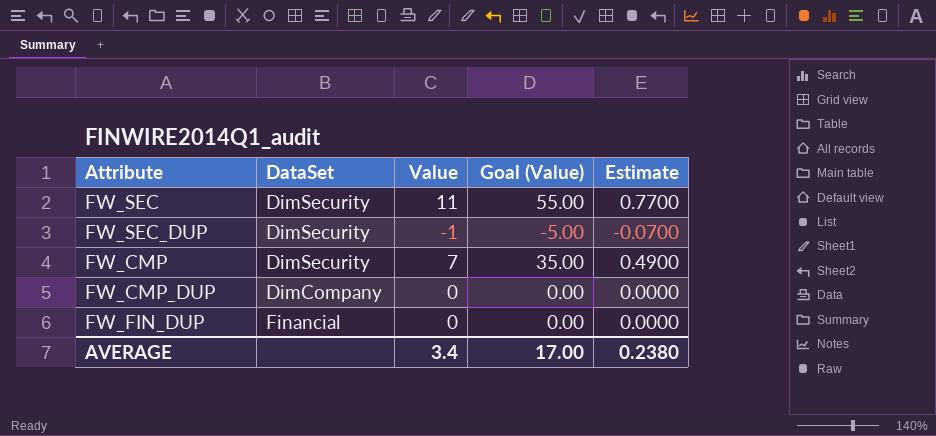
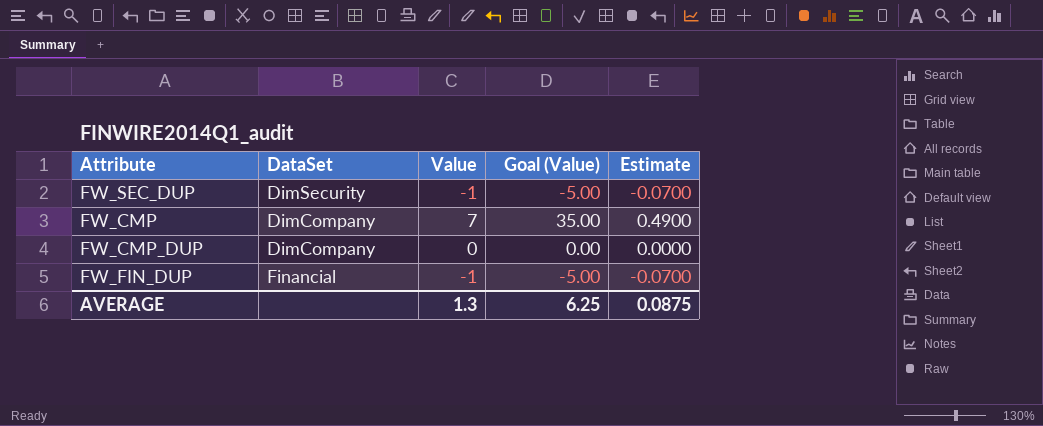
row FW_SEC: DimSecurity | 11 | 55.00 | 0.7700 -> none
FW_CMP | DataSet: DimSecurity -> DimCompany
FW_FIN_DUP | Value: 0 -> -1
FW_FIN_DUP | Goal (Value): 0.00 -> -5.00
FW_FIN_DUP | Estimate: 0.0000 -> -0.0700
AVERAGE | Value: 3.4 -> 1.3
AVERAGE | Goal (Value): 17.00 -> 6.25
AVERAGE | Estimate: 0.2380 -> 0.0875

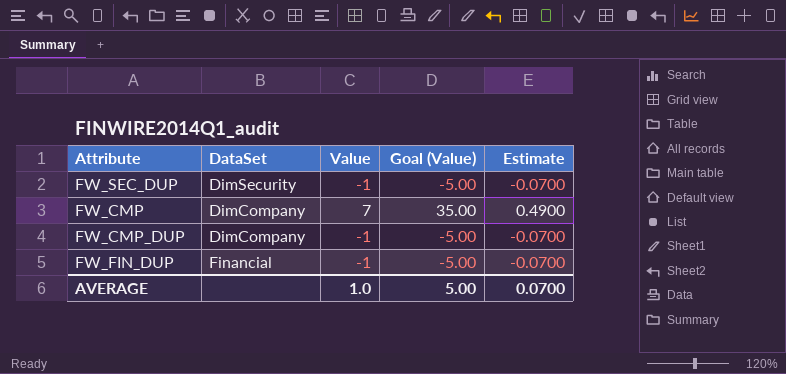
FW_CMP_DUP | Value: 0 -> -1
FW_CMP_DUP | Goal (Value): 0.00 -> -5.00
FW_CMP_DUP | Estimate: 0.0000 -> -0.0700
AVERAGE | Value: 1.3 -> 1.0
AVERAGE | Goal (Value): 6.25 -> 5.00
AVERAGE | Estimate: 0.0875 -> 0.0700

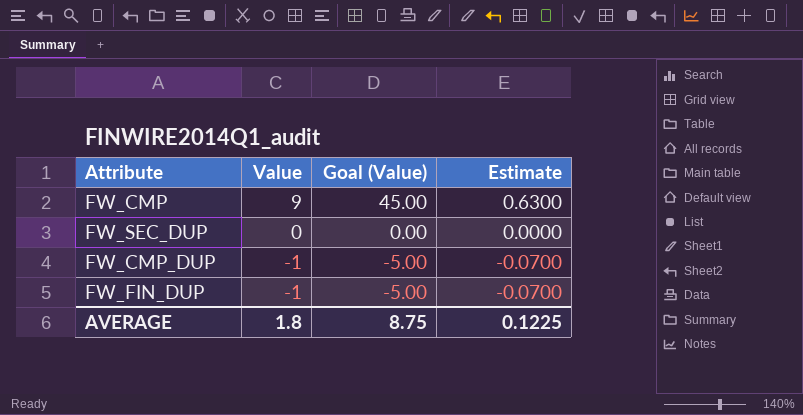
row order: none -> Value descending
column DataSet | position: 2 -> none
FW_CMP | Value: 7 -> 9
FW_CMP | Goal (Value): 35.00 -> 45.00
FW_CMP | Estimate: 0.4900 -> 0.6300
FW_SEC_DUP | Value: -1 -> 0
FW_SEC_DUP | Goal (Value): -5.00 -> 0.00
FW_SEC_DUP | Estimate: -0.0700 -> 0.0000
AVERAGE | Value: 1.0 -> 1.8
AVERAGE | Goal (Value): 5.00 -> 8.75
AVERAGE | Estimate: 0.0700 -> 0.1225

